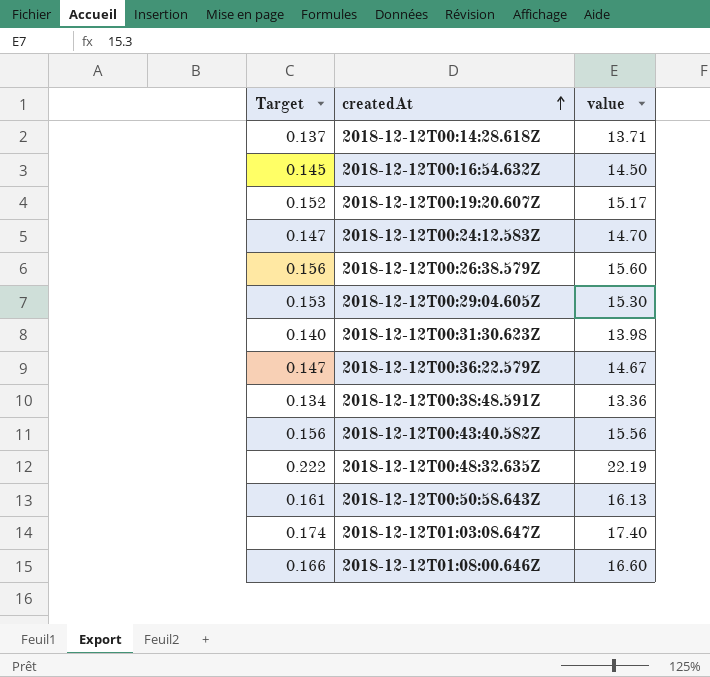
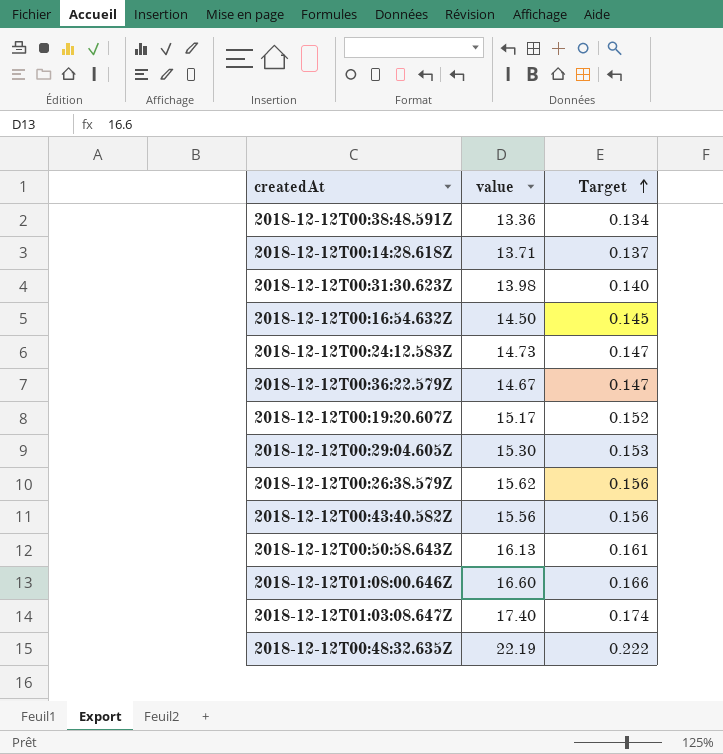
row order: createdAt ascending -> Target ascending
column Target | position: 1 -> 3
2018-12-12T00:24:12.583Z | value: 14.70 -> 14.73
2018-12-12T00:26:38.579Z | value: 15.60 -> 15.62

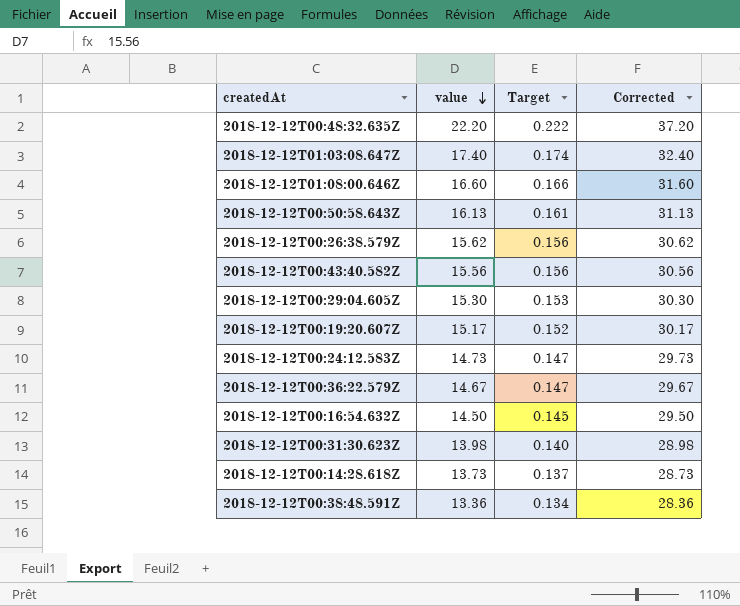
row order: Target ascending -> value descending
column Corrected | formula: none -> [value] + 15
2018-12-12T00:48:32.635Z | value: 22.19 -> 22.20
2018-12-12T00:14:28.618Z | value: 13.71 -> 13.73

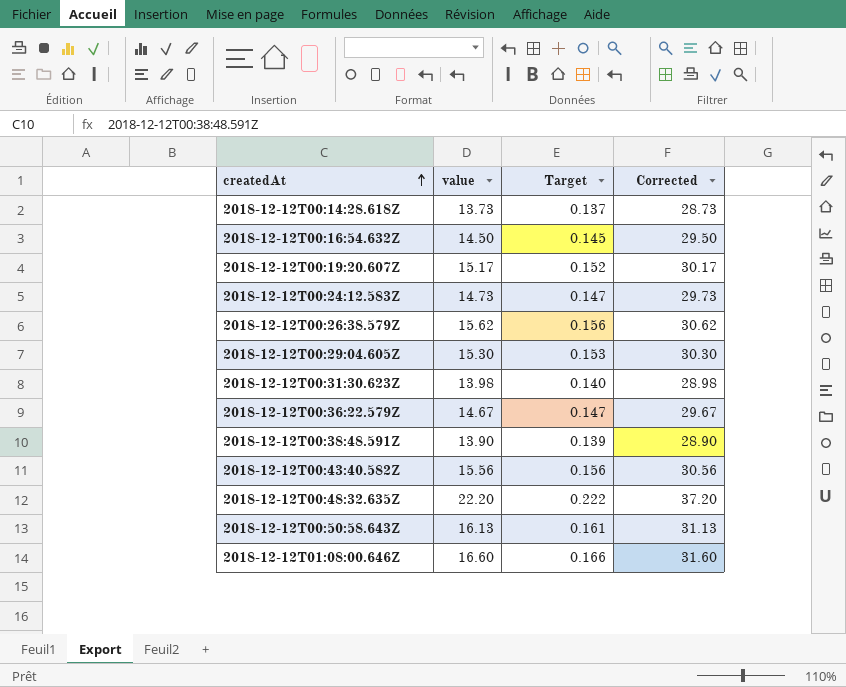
row order: value descending -> createdAt ascending
row 2018-12-12T01:03:08.647Z: 17.40 | 0.174 | 32.40 -> none
2018-12-12T00:38:48.591Z | value: 13.36 -> 13.90
2018-12-12T00:38:48.591Z | Target: 0.134 -> 0.139
2018-12-12T00:38:48.591Z | Corrected: 28.36 -> 28.90

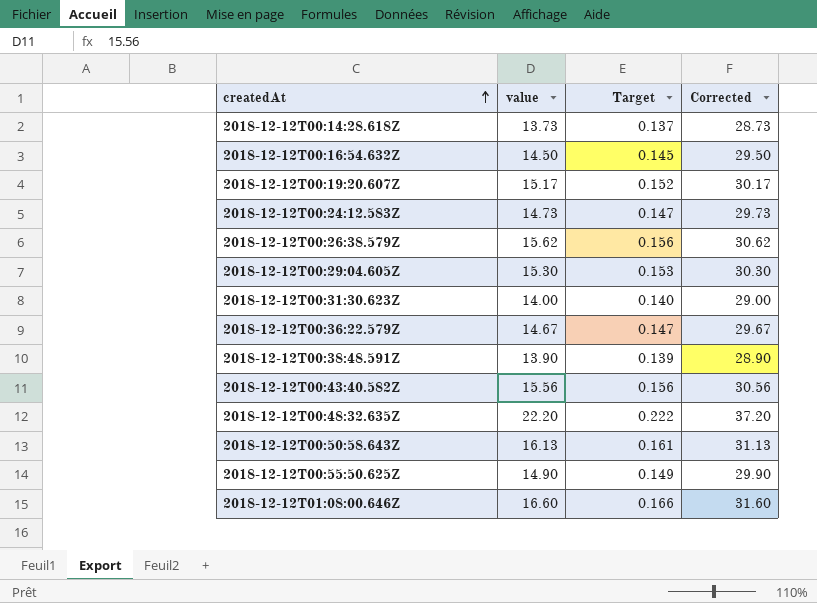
2018-12-12T00:31:30.623Z | value: 13.98 -> 14.00
2018-12-12T00:31:30.623Z | Corrected: 28.98 -> 29.00
row 2018-12-12T00:55:50.625Z: none -> 14.90 | 0.149 | 29.90

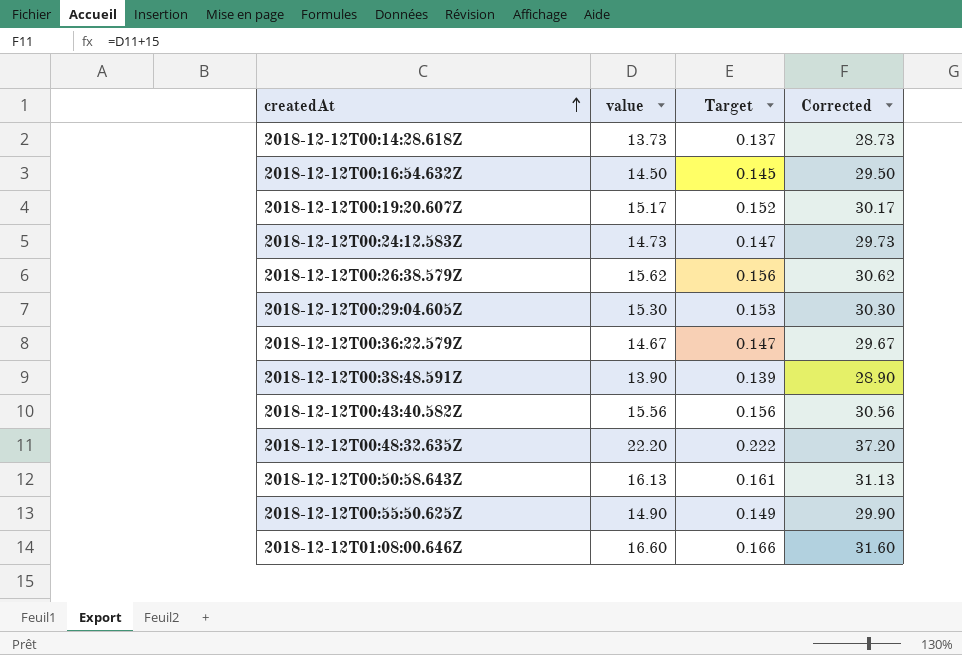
row 2018-12-12T00:31:30.623Z: 14.00 | 0.140 | 29.00 -> none

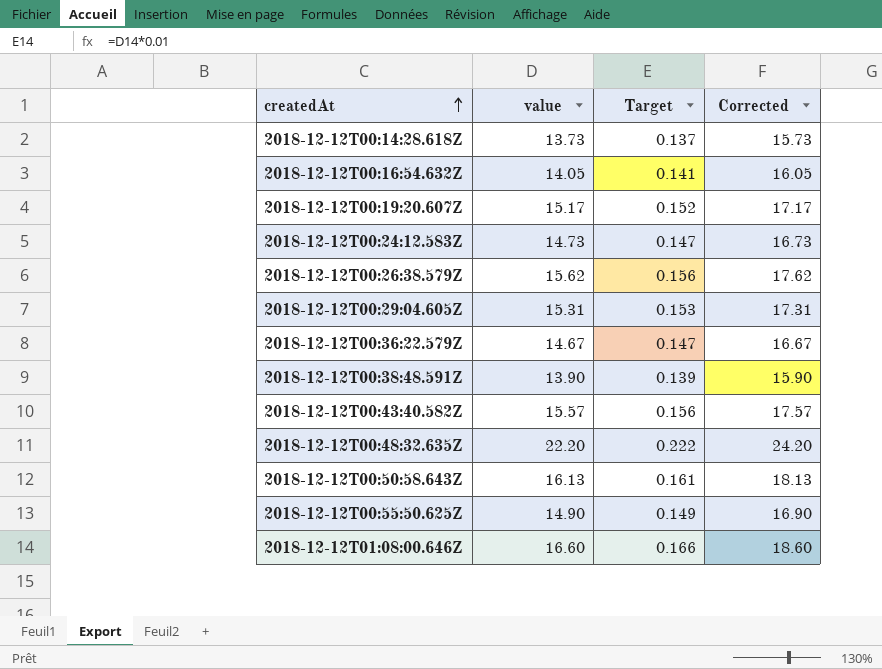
column Corrected | formula: [value] + 15 -> [value] + 2
2018-12-12T00:16:54.632Z | value: 14.50 -> 14.05
2018-12-12T00:16:54.632Z | Target: 0.145 -> 0.141
2018-12-12T00:29:04.605Z | value: 15.30 -> 15.31
2018-12-12T00:43:40.582Z | value: 15.56 -> 15.57

